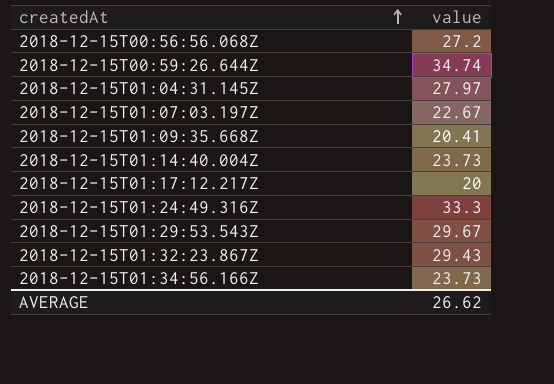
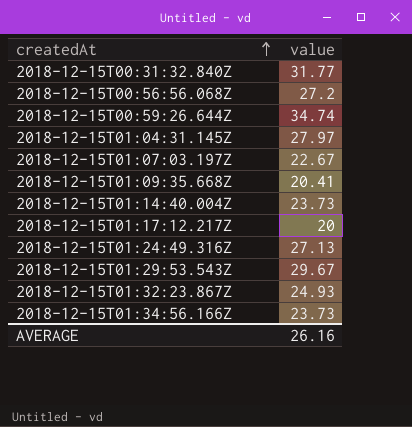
row 2018-12-15T00:31:32.840Z: none -> 31.77
2018-12-15T01:24:49.316Z | value: 33.3 -> 27.13
2018-12-15T01:32:23.867Z | value: 29.43 -> 24.93
AVERAGE | value: 26.62 -> 26.16

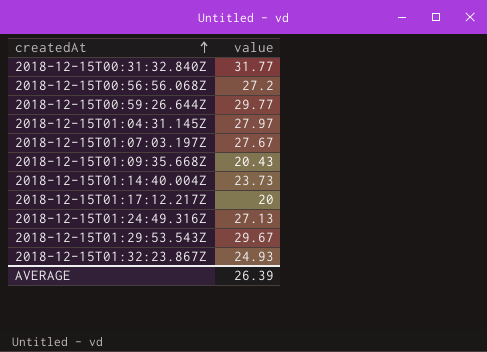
row 2018-12-15T01:34:56.166Z: 23.73 -> none
2018-12-15T00:59:26.644Z | value: 34.74 -> 29.77
2018-12-15T01:07:03.197Z | value: 22.67 -> 27.67
2018-12-15T01:09:35.668Z | value: 20.41 -> 20.43
AVERAGE | value: 26.16 -> 26.39

